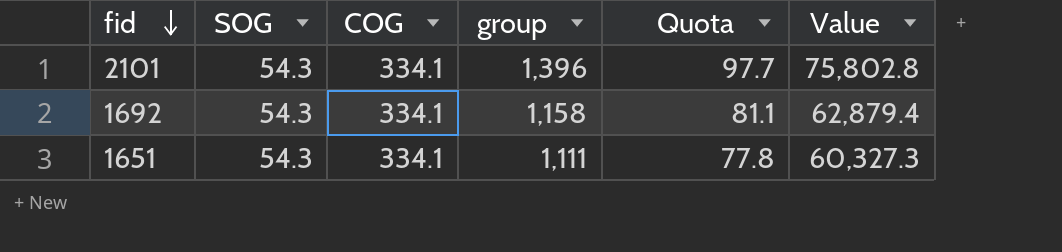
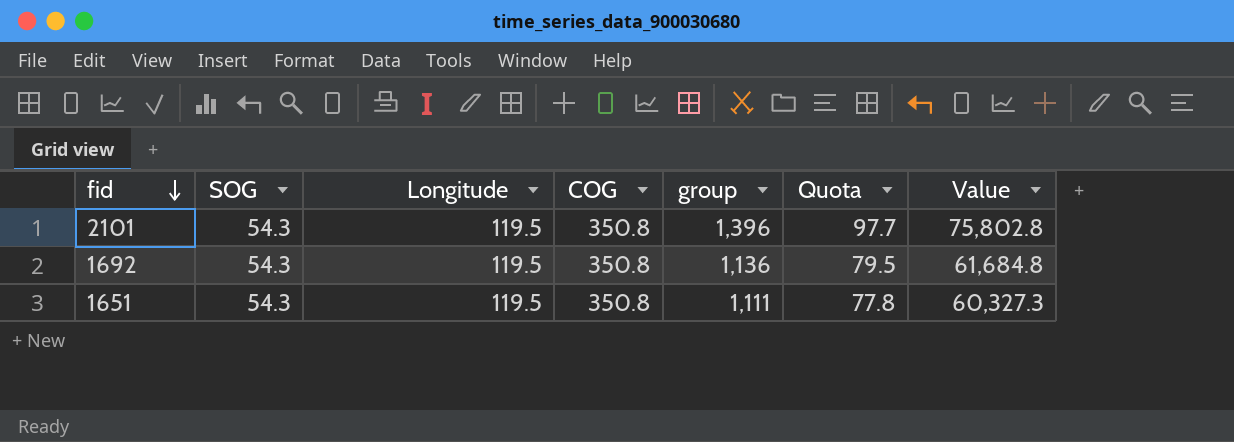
column Longitude | position: none -> 3
2101 | COG: 334.1 -> 350.8
1692 | COG: 334.1 -> 350.8
1692 | group: 1,158 -> 1,136
1692 | Quota: 81.1 -> 79.5
1692 | Value: 62,879.4 -> 61,684.8
1651 | COG: 334.1 -> 350.8

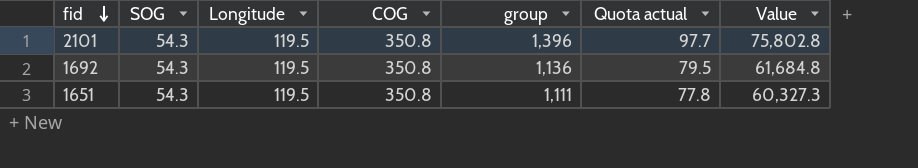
column name: Quota -> Quota actual

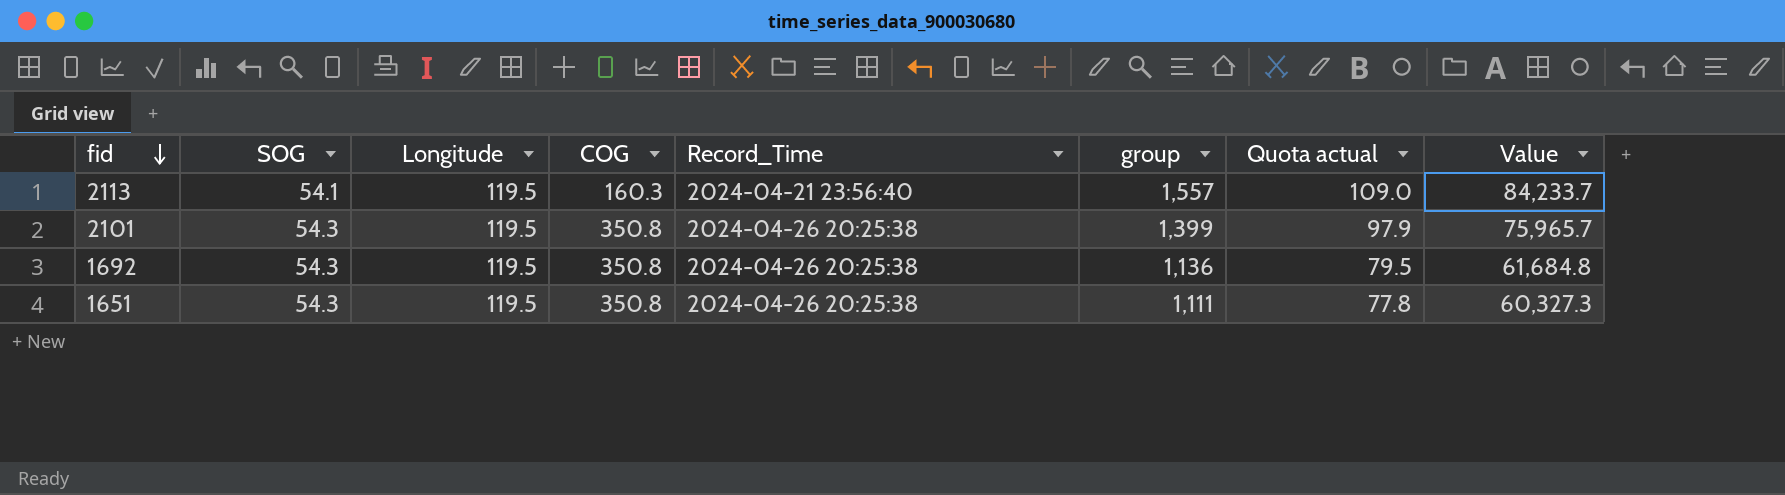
column Record_Time | position: none -> 5
row 2113: none -> 54.1 | 119.5 | 160.3 | 2024-04-21 23:56:40 | 1,557 | 109.0 | 84,233.7
2101 | group: 1,396 -> 1,399
2101 | Quota actual: 97.7 -> 97.9
2101 | Value: 75,802.8 -> 75,965.7

